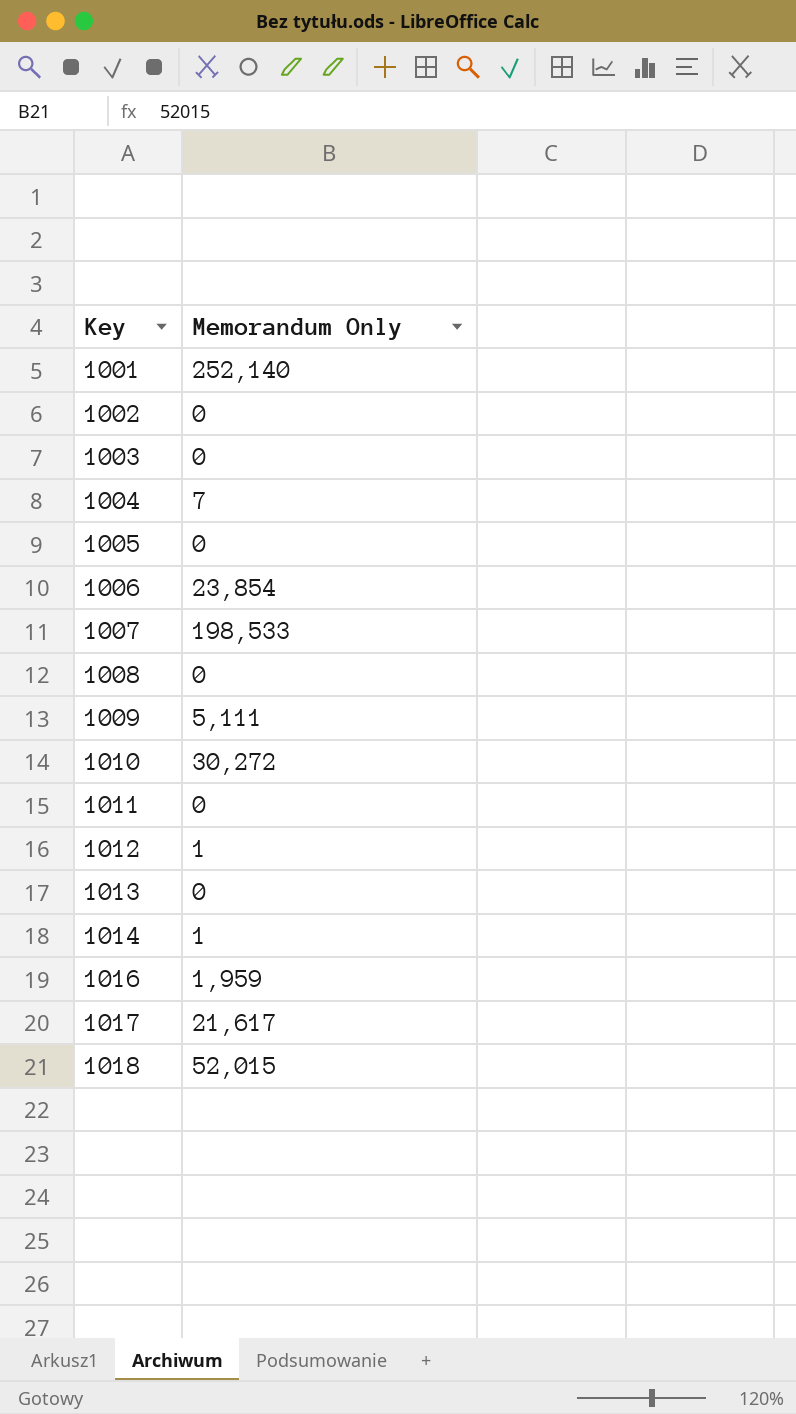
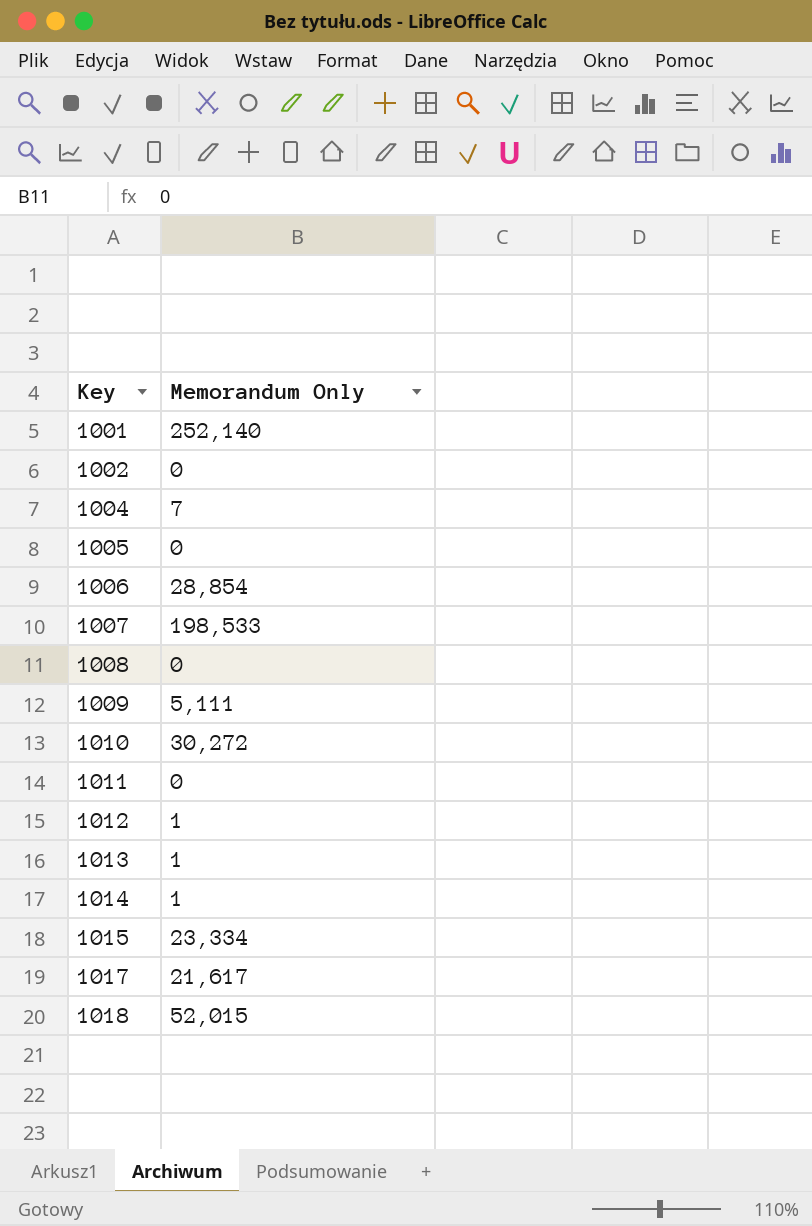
row 1003: 0 -> none
row 1016: 1,959 -> none
1006 | Memorandum Only: 23,854 -> 28,854
1013 | Memorandum Only: 0 -> 1
row 1015: none -> 23,334

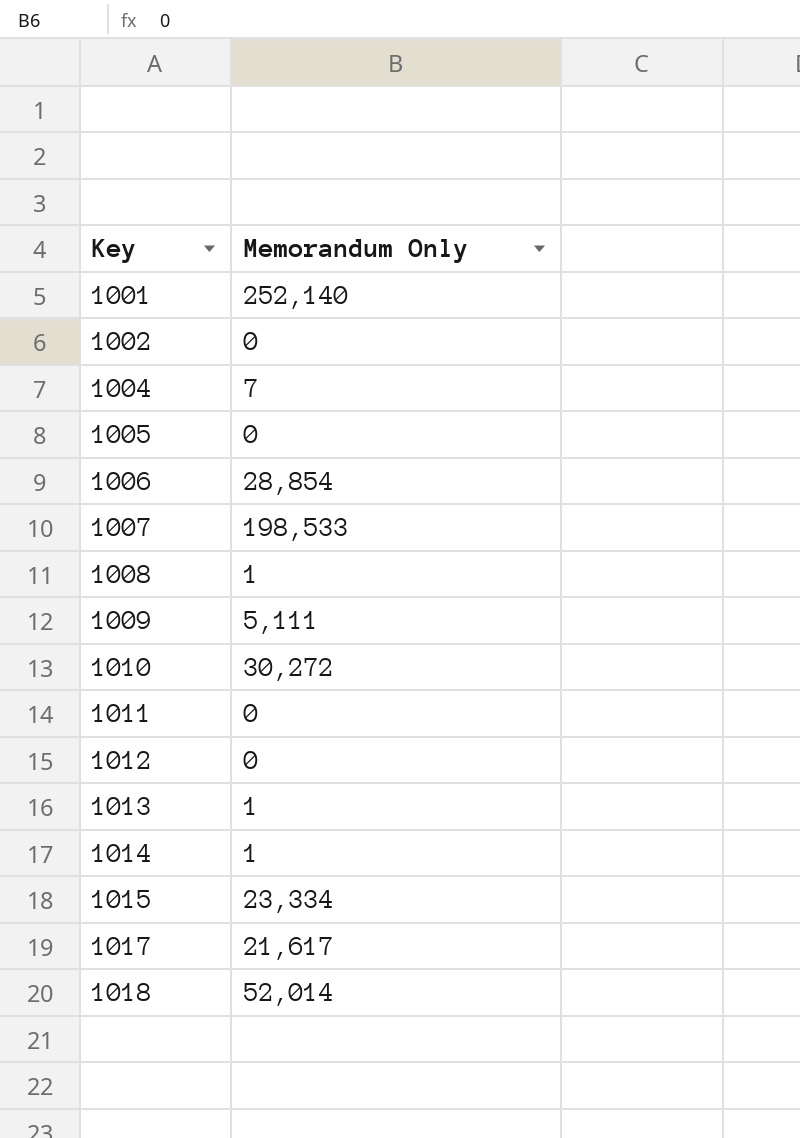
1008 | Memorandum Only: 0 -> 1
1012 | Memorandum Only: 1 -> 0
1018 | Memorandum Only: 52,015 -> 52,014

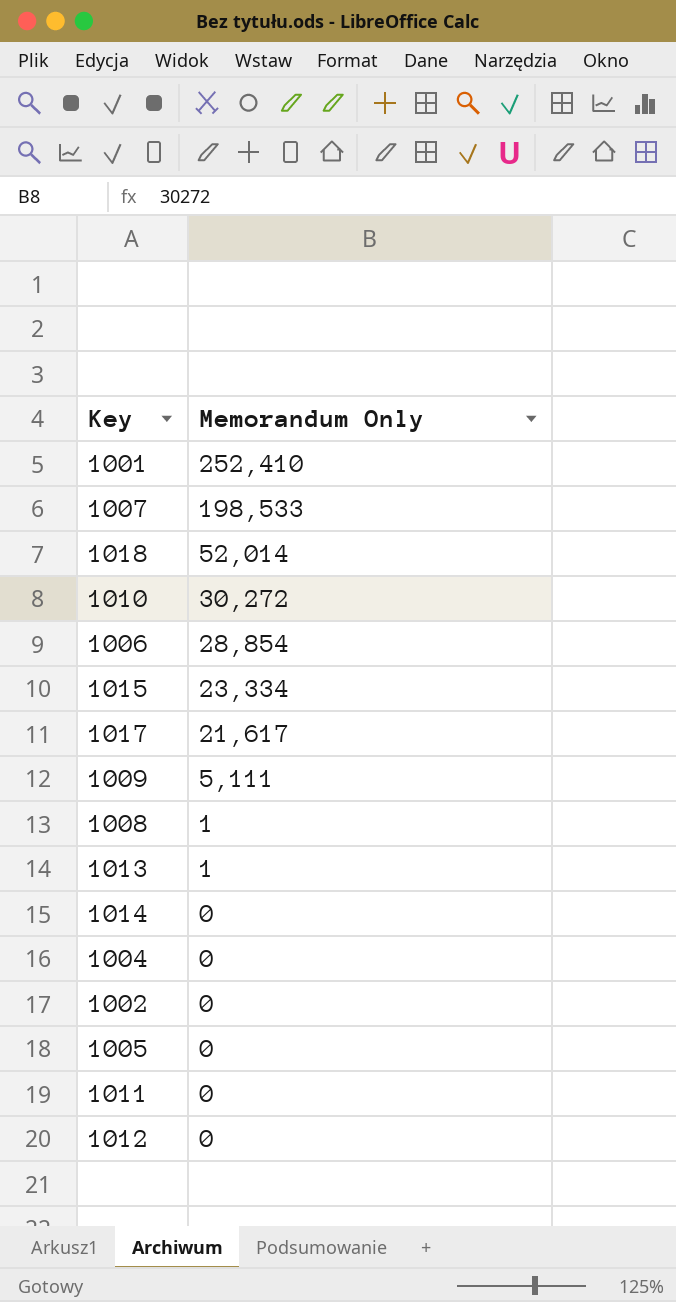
row order: Key ascending -> Memorandum Only descending
1001 | Memorandum Only: 252,140 -> 252,410
1014 | Memorandum Only: 1 -> 0
1004 | Memorandum Only: 7 -> 0

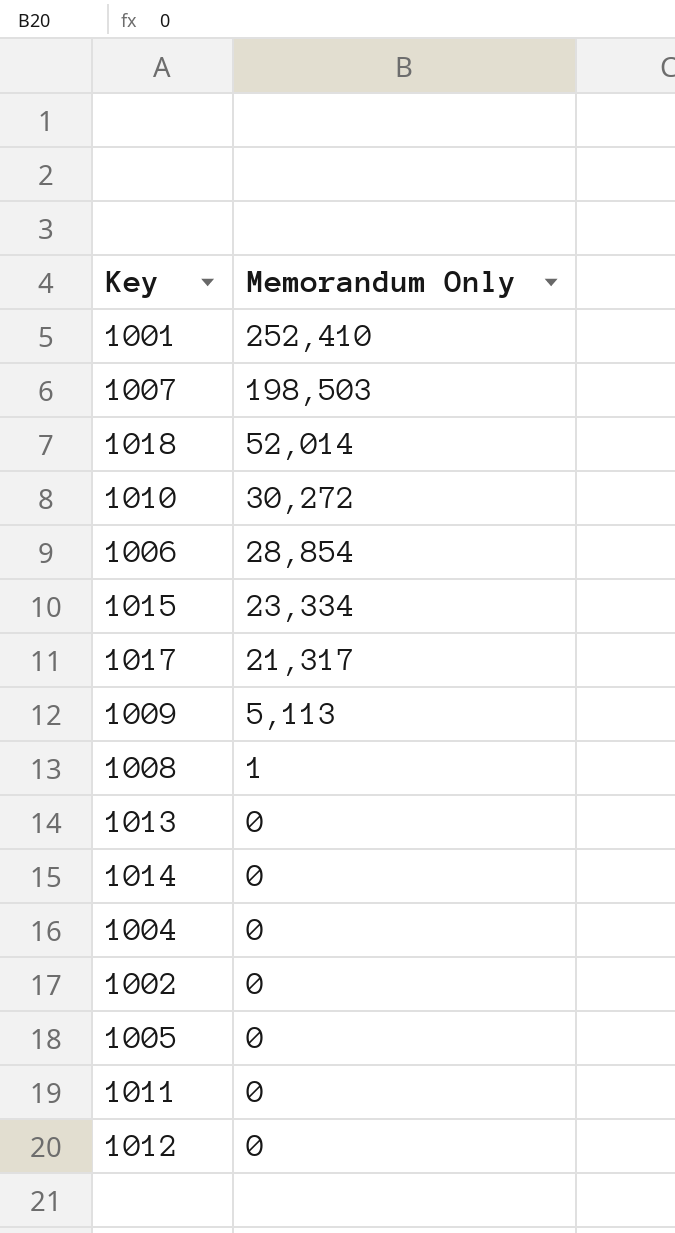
1007 | Memorandum Only: 198,533 -> 198,503
1017 | Memorandum Only: 21,617 -> 21,317
1009 | Memorandum Only: 5,111 -> 5,113
1013 | Memorandum Only: 1 -> 0

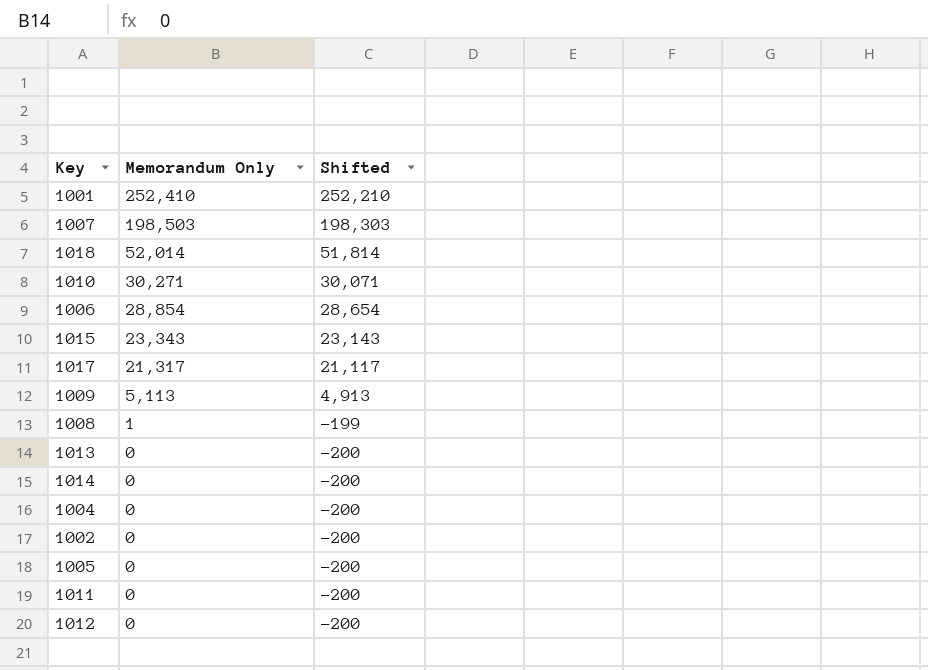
column Shifted | formula: none -> [Memorandum Only] - 200
1010 | Memorandum Only: 30,272 -> 30,271
1015 | Memorandum Only: 23,334 -> 23,343

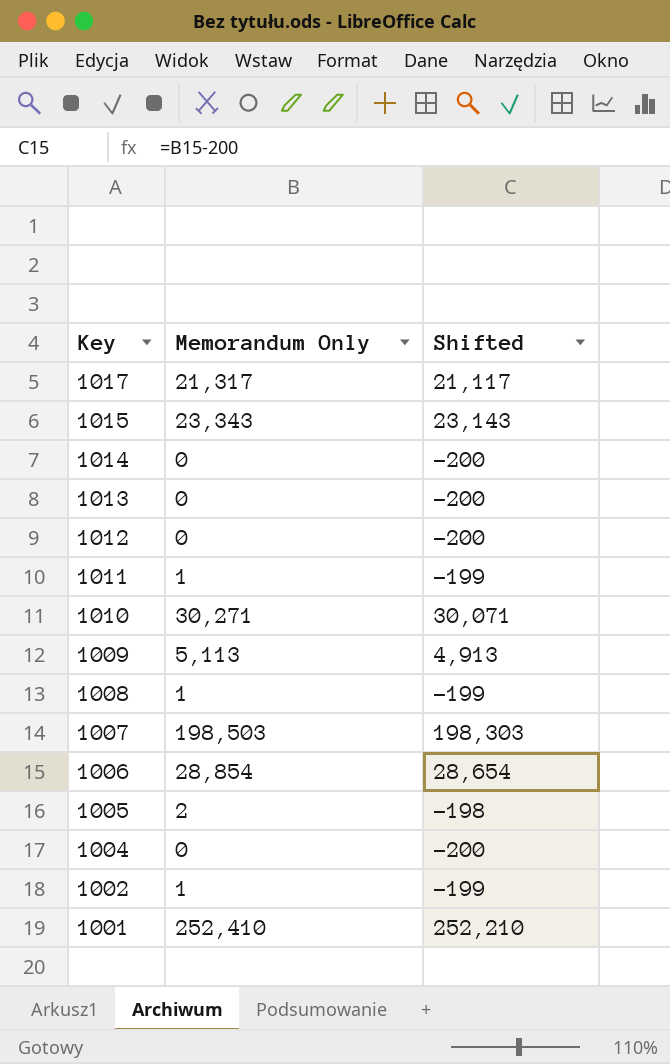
row order: Memorandum Only descending -> Key descending
row 1018: 52,014 | 51,814 -> none
1011 | Memorandum Only: 0 -> 1
1011 | Shifted: -200 -> -199
1005 | Memorandum Only: 0 -> 2
1005 | Shifted: -200 -> -198
1002 | Memorandum Only: 0 -> 1
1002 | Shifted: -200 -> -199

